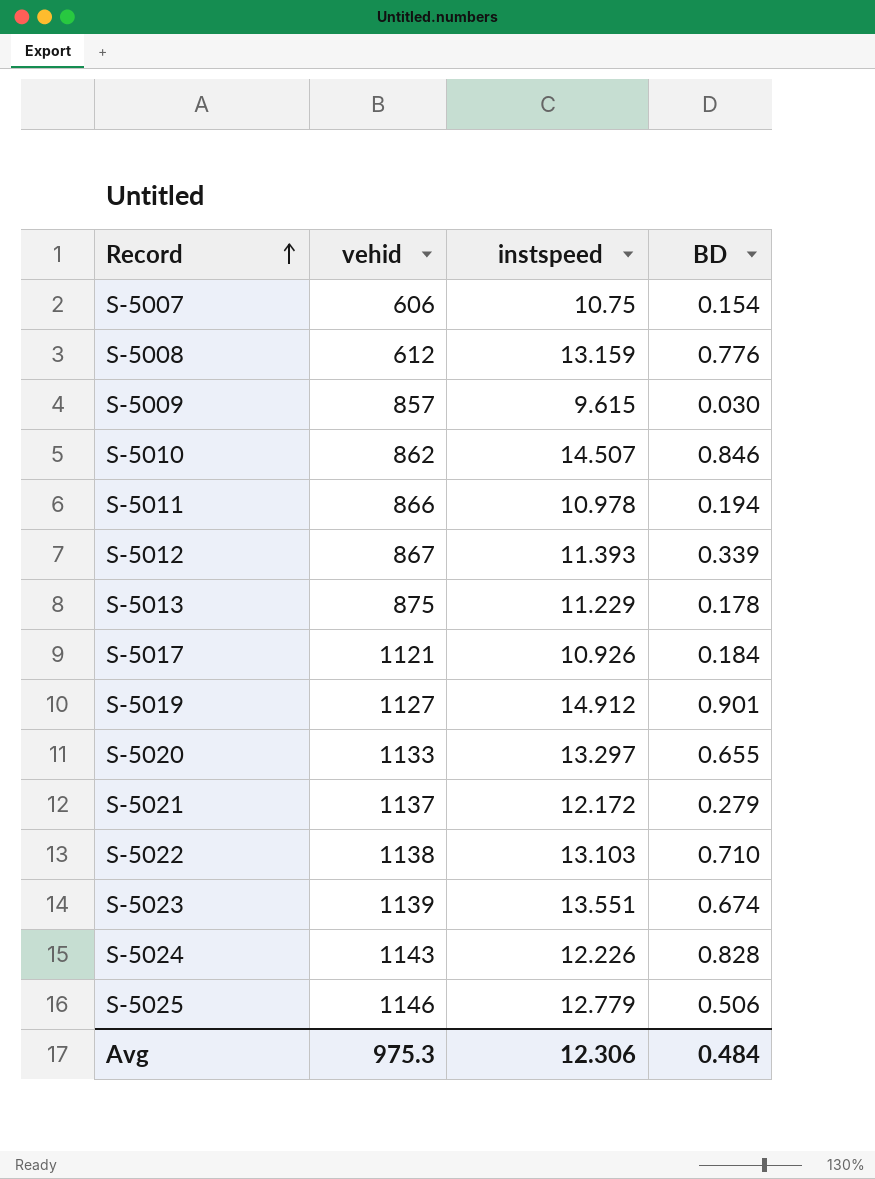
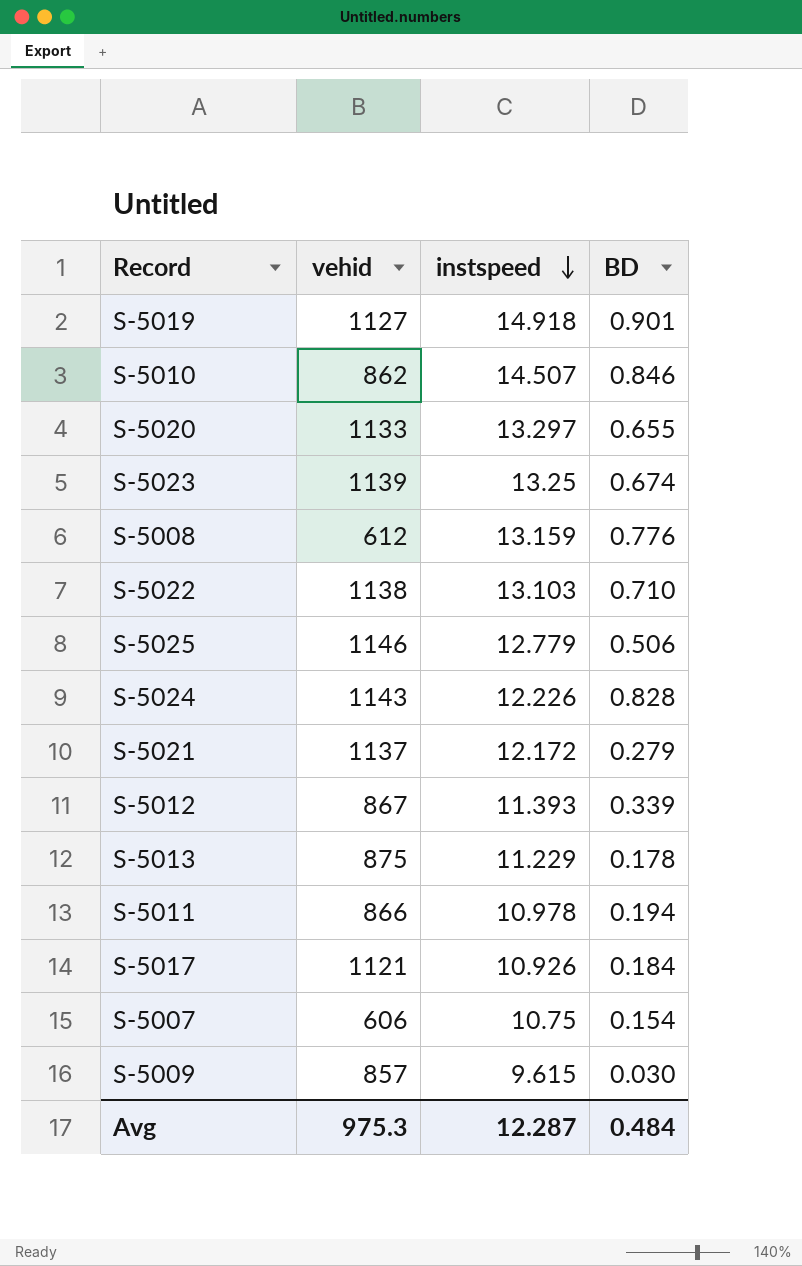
row order: Record ascending -> instspeed descending
S-5019 | instspeed: 14.912 -> 14.918
S-5023 | instspeed: 13.551 -> 13.25
Avg | instspeed: 12.306 -> 12.287

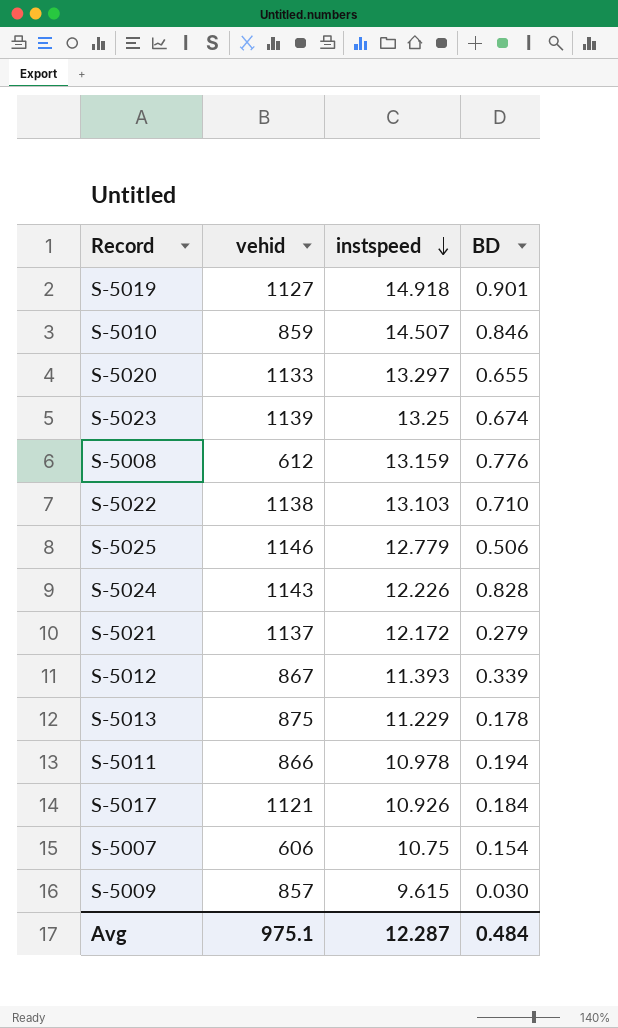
S-5010 | vehid: 862 -> 859
Avg | vehid: 975.3 -> 975.1

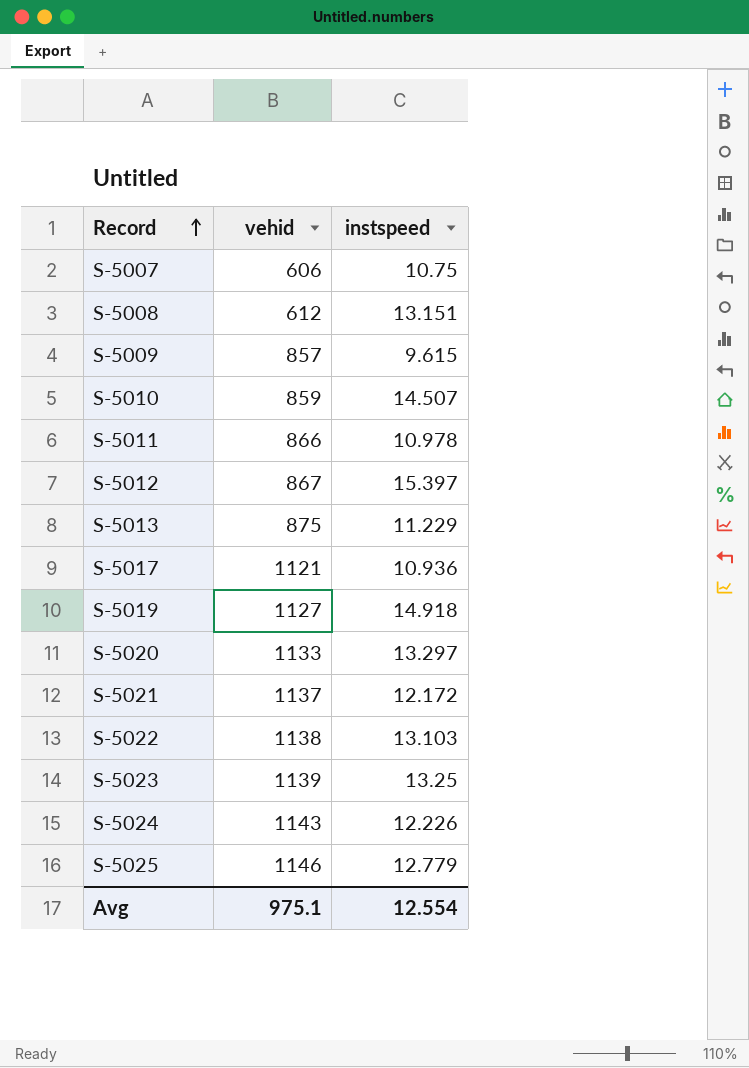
row order: instspeed descending -> Record ascending
column BD | position: 4 -> none
S-5008 | instspeed: 13.159 -> 13.151
S-5012 | instspeed: 11.393 -> 15.397
S-5017 | instspeed: 10.926 -> 10.936
Avg | instspeed: 12.287 -> 12.554

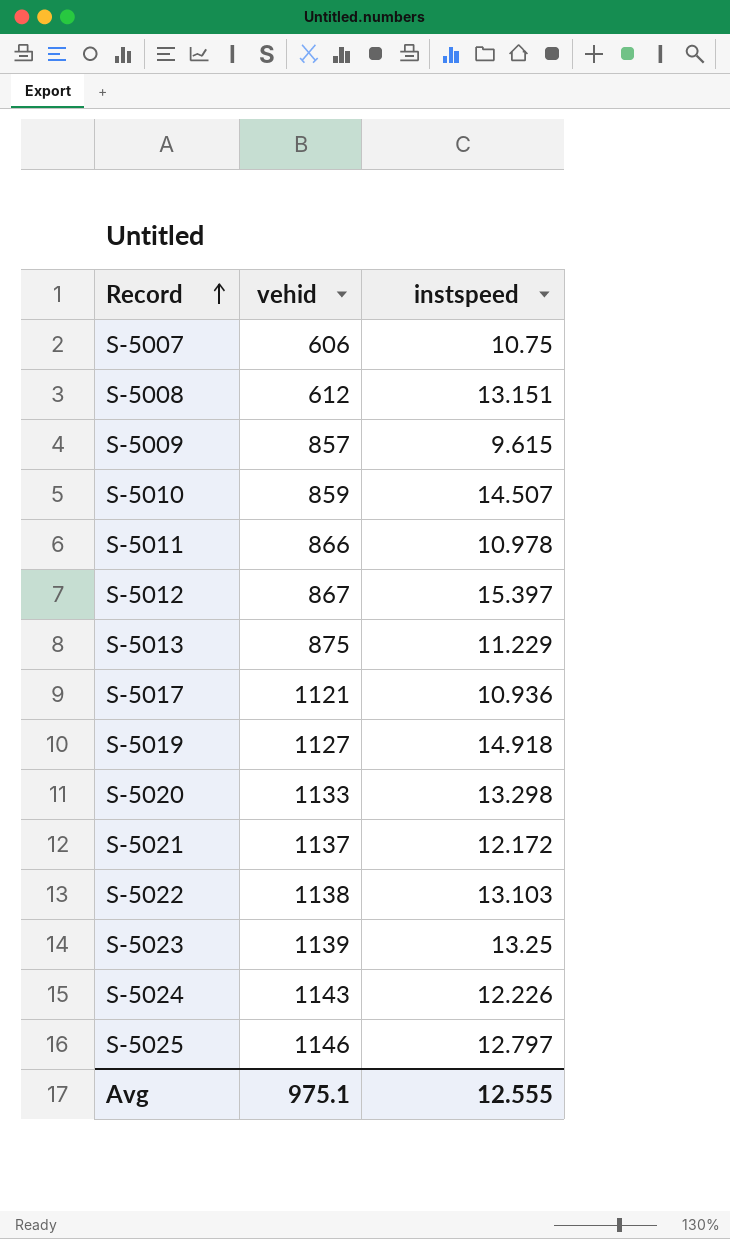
S-5020 | instspeed: 13.297 -> 13.298
S-5025 | instspeed: 12.779 -> 12.797
Avg | instspeed: 12.554 -> 12.555

